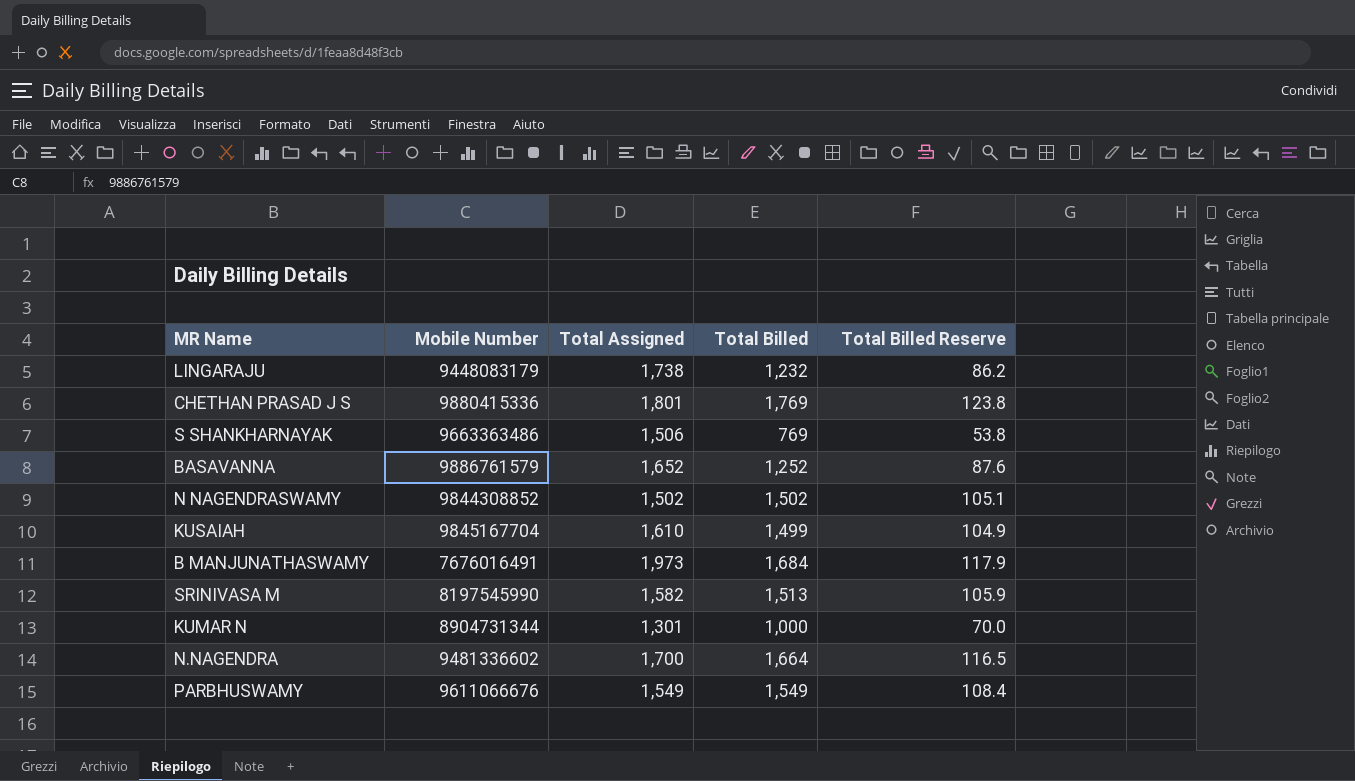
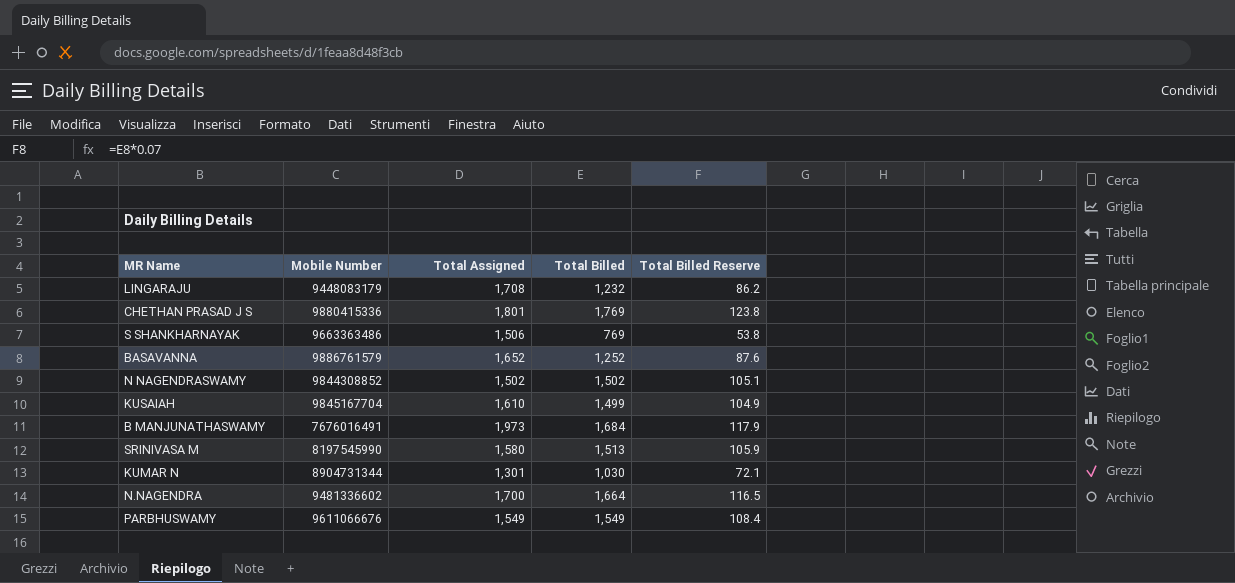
LINGARAJU | Total Assigned: 1,738 -> 1,708
SRINIVASA M | Total Assigned: 1,582 -> 1,580
KUMAR N | Total Billed: 1,000 -> 1,030
KUMAR N | Total Billed Reserve: 70.0 -> 72.1

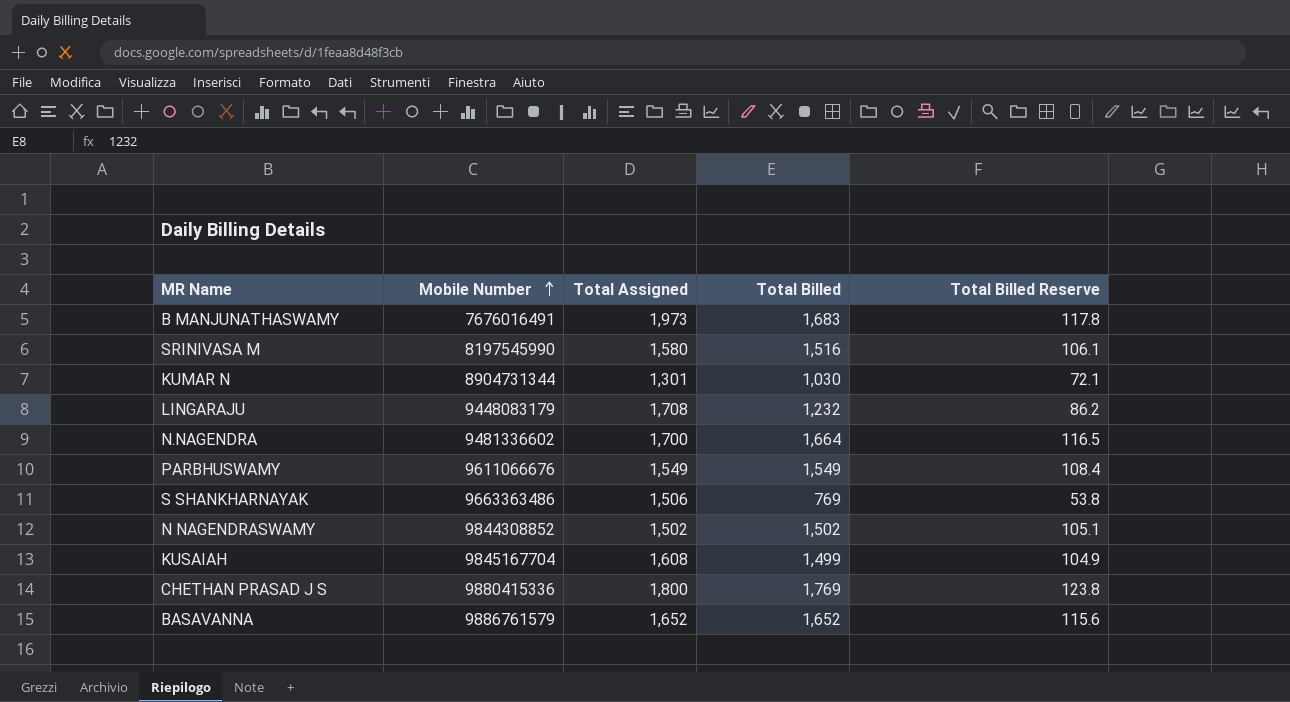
row order: none -> Mobile Number ascending
B MANJUNATHASWAMY | Total Billed: 1,684 -> 1,683
B MANJUNATHASWAMY | Total Billed Reserve: 117.9 -> 117.8
SRINIVASA M | Total Billed: 1,513 -> 1,516
SRINIVASA M | Total Billed Reserve: 105.9 -> 106.1
KUSAIAH | Total Assigned: 1,610 -> 1,608
CHETHAN PRASAD J S | Total Assigned: 1,801 -> 1,800
BASAVANNA | Total Billed: 1,252 -> 1,652
BASAVANNA | Total Billed Reserve: 87.6 -> 115.6

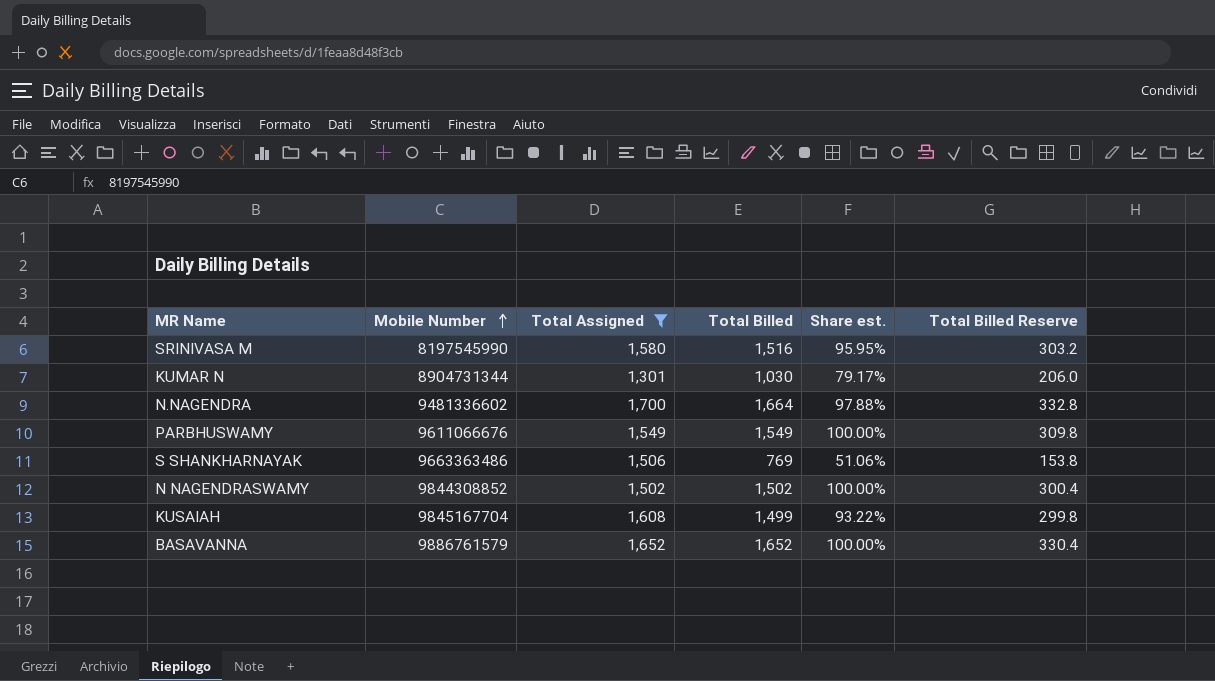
filter: none -> Total Assigned <= 1,700
column Share est. | formula: none -> [Total Billed] / [Total Assigned]
column Total Billed Reserve | formula: [Total Billed] * 0.07 -> [Total Billed] * 0.2

